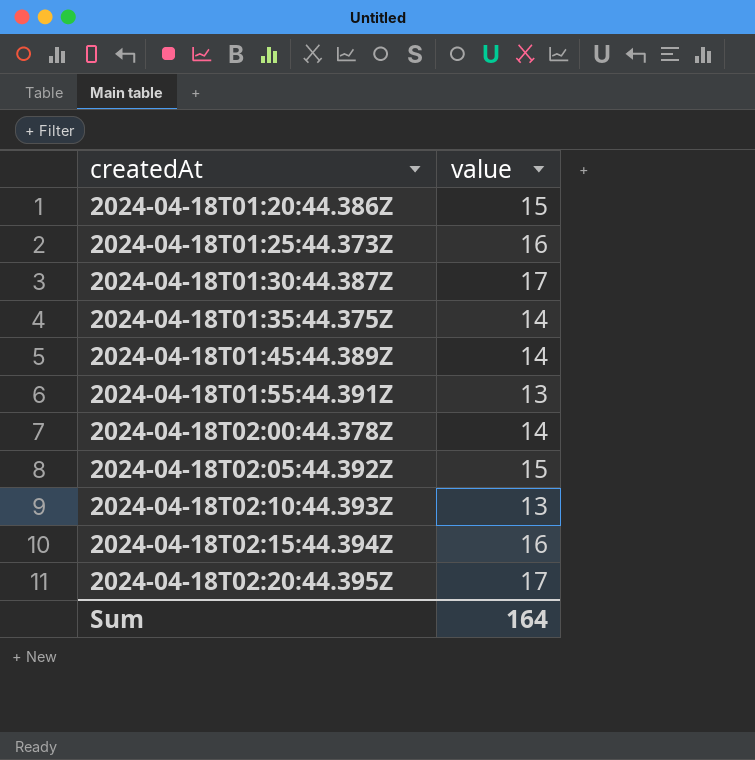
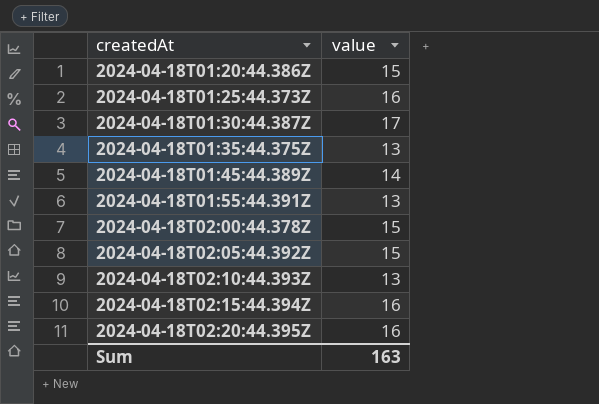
2024-04-18T01:35:44.375Z | value: 14 -> 13
2024-04-18T02:00:44.378Z | value: 14 -> 15
2024-04-18T02:20:44.395Z | value: 17 -> 16
Sum | value: 164 -> 163

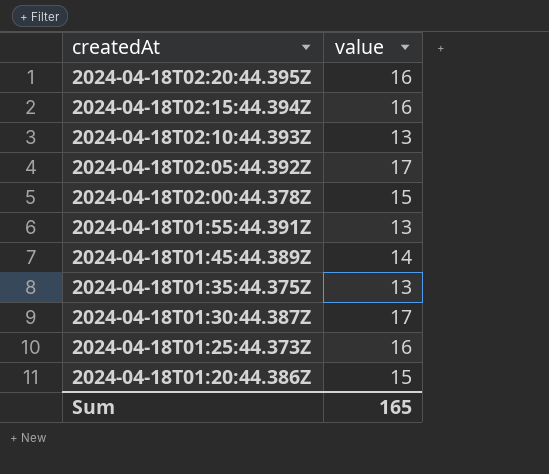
row order: createdAt ascending -> createdAt descending
2024-04-18T02:05:44.392Z | value: 15 -> 17
Sum | value: 163 -> 165

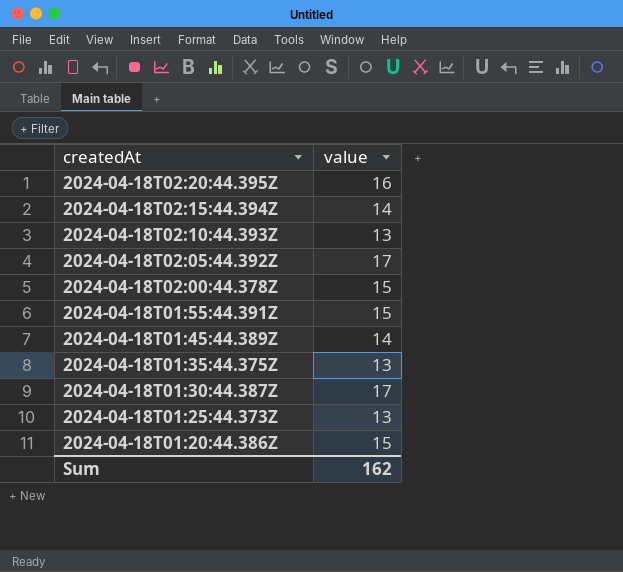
2024-04-18T02:15:44.394Z | value: 16 -> 14
2024-04-18T01:55:44.391Z | value: 13 -> 15
2024-04-18T01:25:44.373Z | value: 16 -> 13
Sum | value: 165 -> 162

